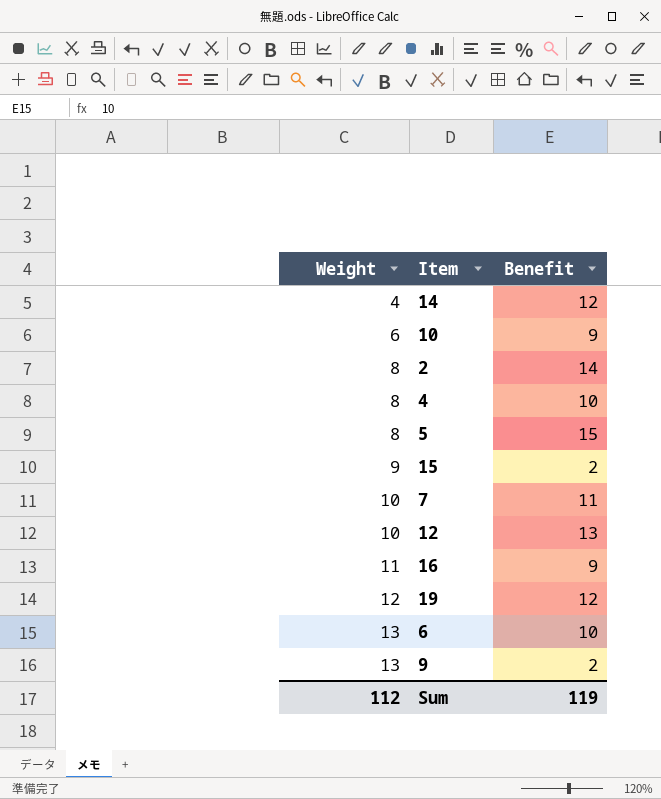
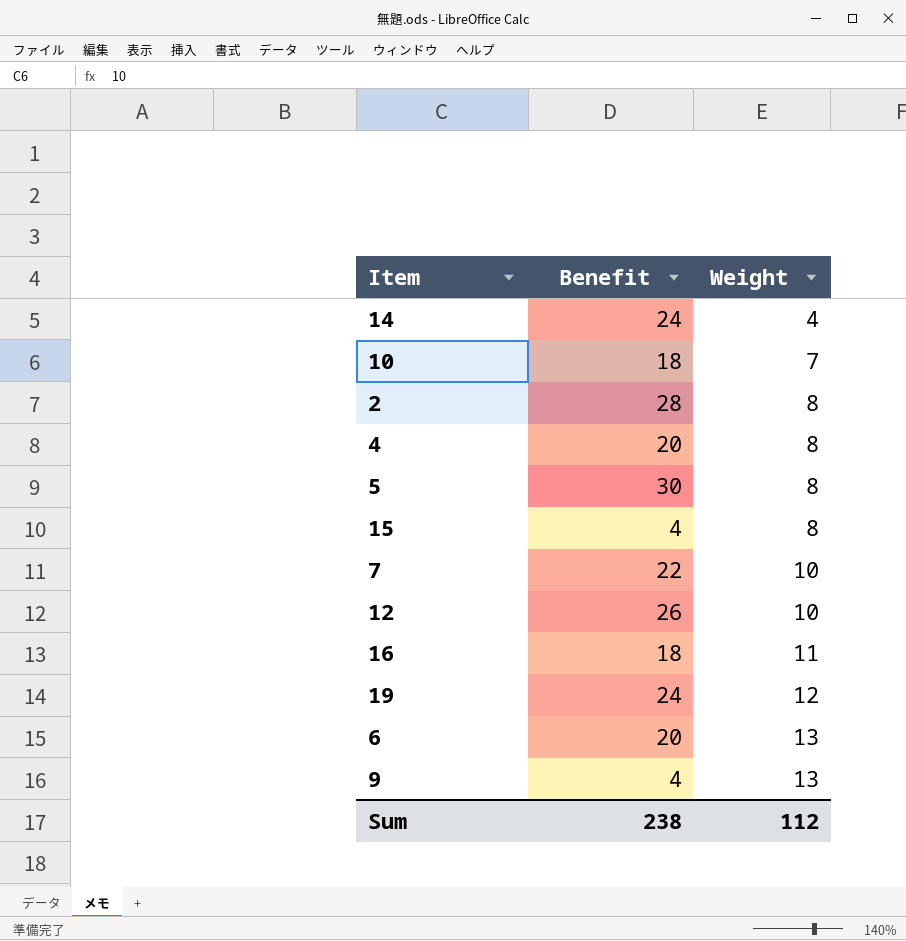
column Weight | position: 1 -> 3
14 | Benefit: 12 -> 24
10 | Benefit: 9 -> 18
10 | Weight: 6 -> 7
2 | Benefit: 14 -> 28
4 | Benefit: 10 -> 20
5 | Benefit: 15 -> 30
15 | Benefit: 2 -> 4
15 | Weight: 9 -> 8
7 | Benefit: 11 -> 22
12 | Benefit: 13 -> 26
16 | Benefit: 9 -> 18
19 | Benefit: 12 -> 24
6 | Benefit: 10 -> 20
9 | Benefit: 2 -> 4
Sum | Benefit: 119 -> 238

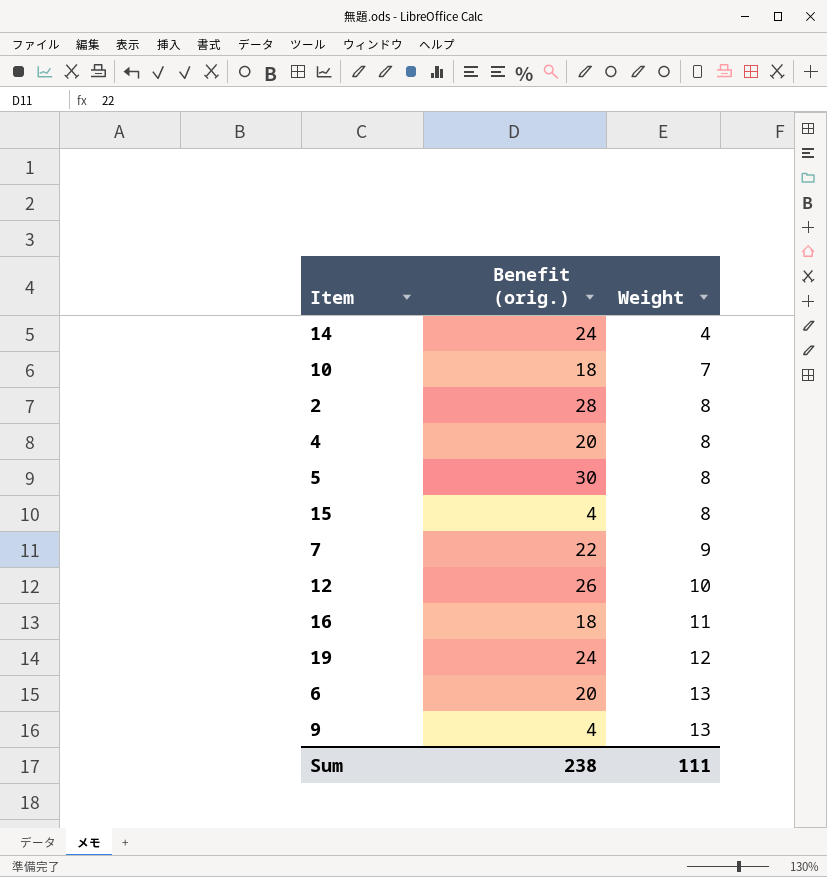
column name: Benefit -> Benefit (orig.)
7 | Weight: 10 -> 9
Sum | Weight: 112 -> 111

